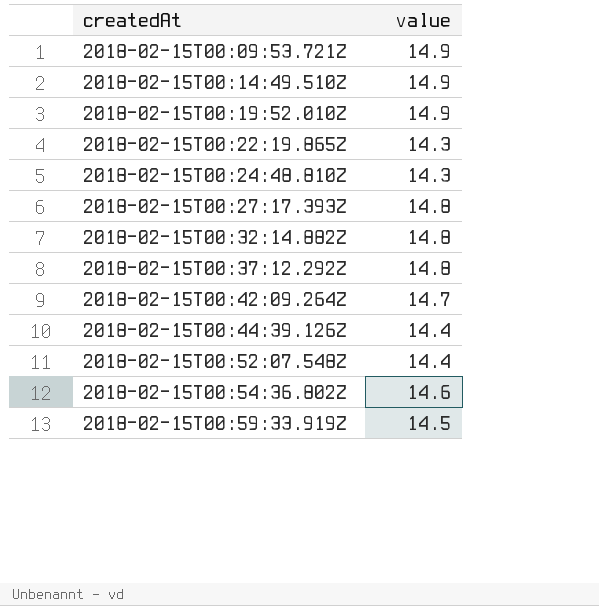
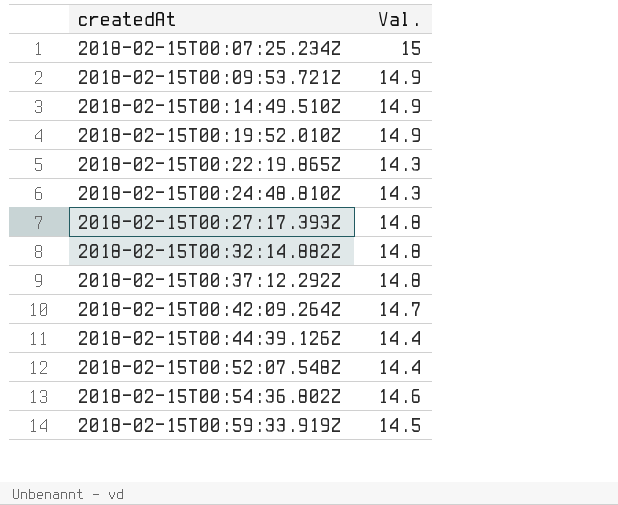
column name: value -> Val.
row 2018-02-15T00:07:25.234Z: none -> 15

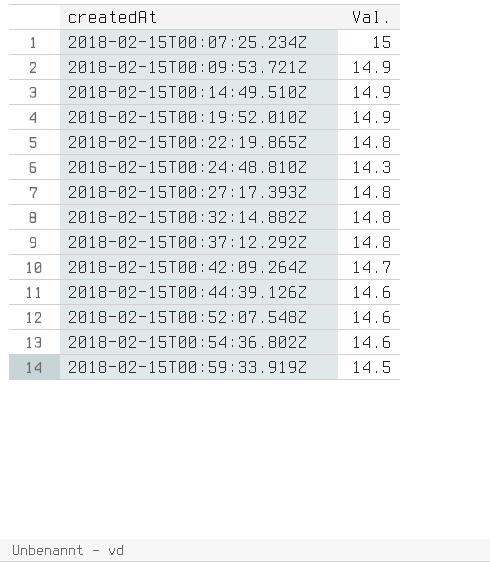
2018-02-15T00:22:19.865Z | Val.: 14.3 -> 14.8
2018-02-15T00:44:39.126Z | Val.: 14.4 -> 14.6
2018-02-15T00:52:07.548Z | Val.: 14.4 -> 14.6

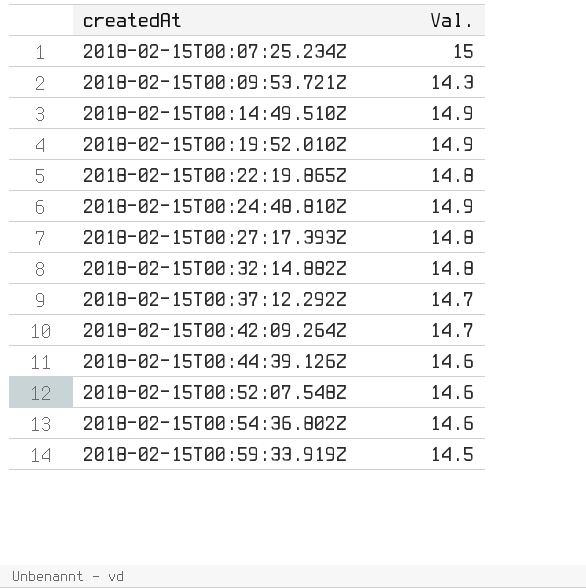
2018-02-15T00:09:53.721Z | Val.: 14.9 -> 14.3
2018-02-15T00:24:48.810Z | Val.: 14.3 -> 14.9
2018-02-15T00:37:12.292Z | Val.: 14.8 -> 14.7

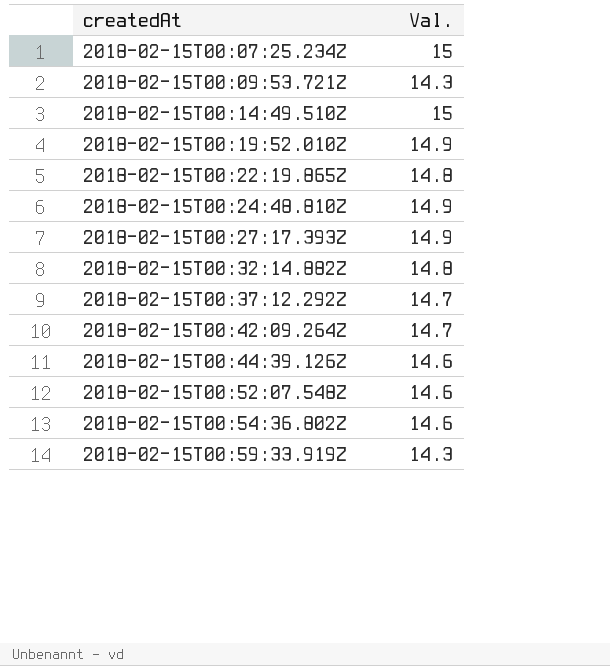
2018-02-15T00:14:49.510Z | Val.: 14.9 -> 15
2018-02-15T00:27:17.393Z | Val.: 14.8 -> 14.9
2018-02-15T00:59:33.919Z | Val.: 14.5 -> 14.3

